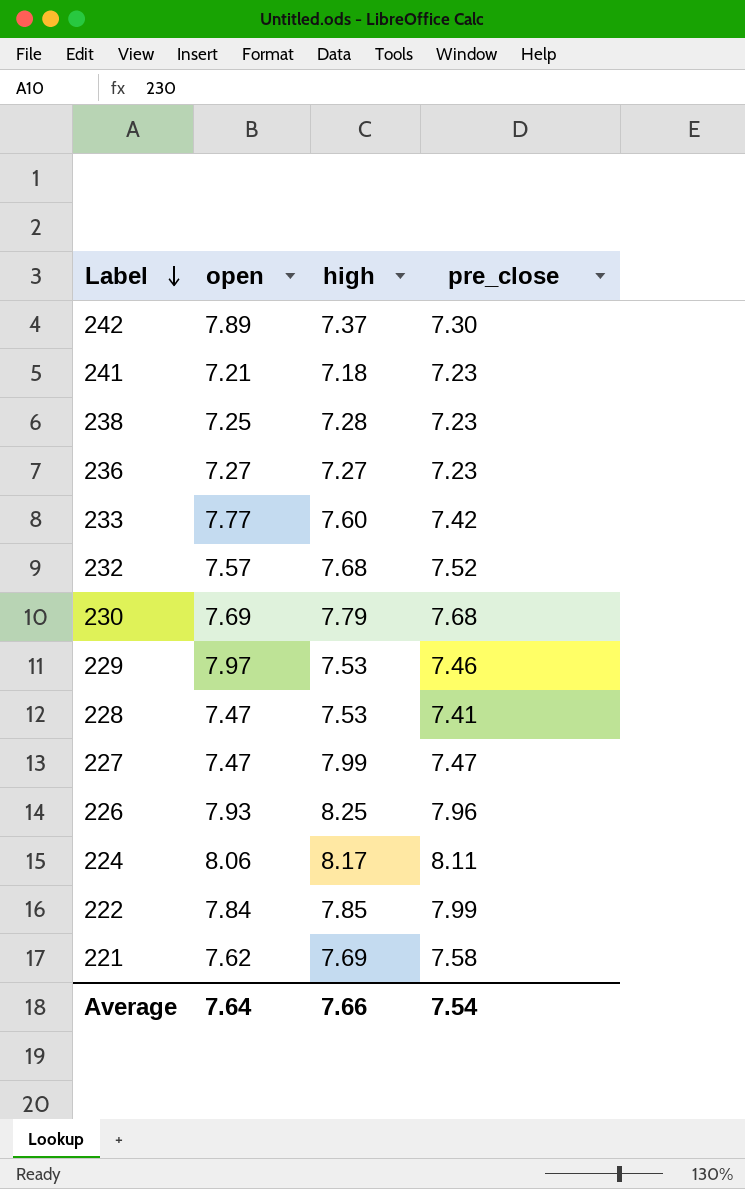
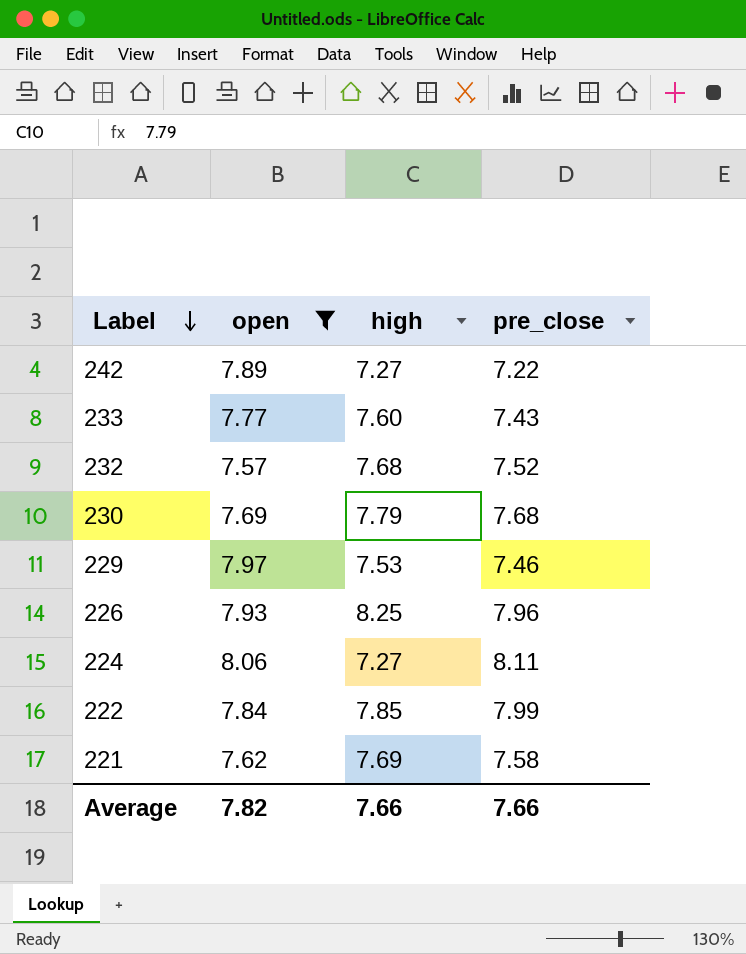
filter: none -> open >= 7.57
242 | high: 7.37 -> 7.27
242 | pre_close: 7.30 -> 7.22
233 | pre_close: 7.42 -> 7.43
224 | high: 8.17 -> 7.27
Average | open: 7.64 -> 7.82
Average | pre_close: 7.54 -> 7.66

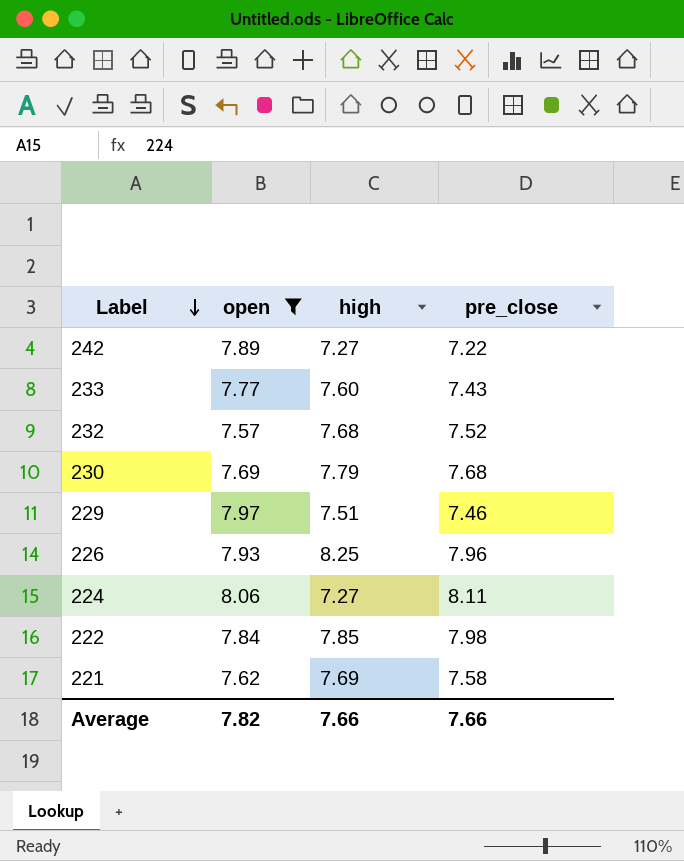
229 | high: 7.53 -> 7.51
222 | pre_close: 7.99 -> 7.98

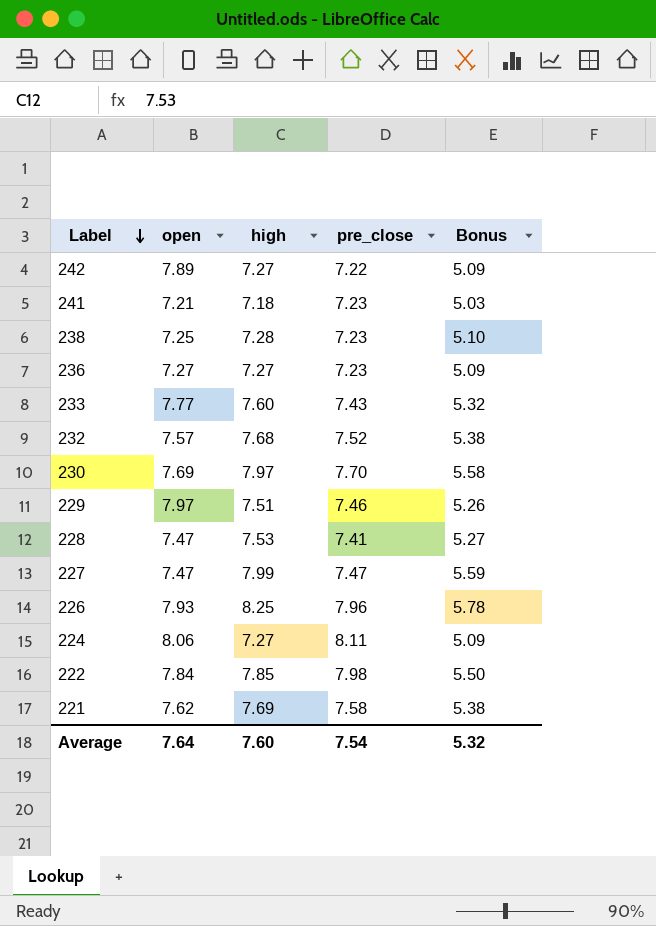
filter: open >= 7.57 -> none
column Bonus | formula: none -> [high] * 0.7
230 | high: 7.79 -> 7.97
230 | pre_close: 7.68 -> 7.70
Average | open: 7.82 -> 7.64
Average | high: 7.66 -> 7.60
Average | pre_close: 7.66 -> 7.54

